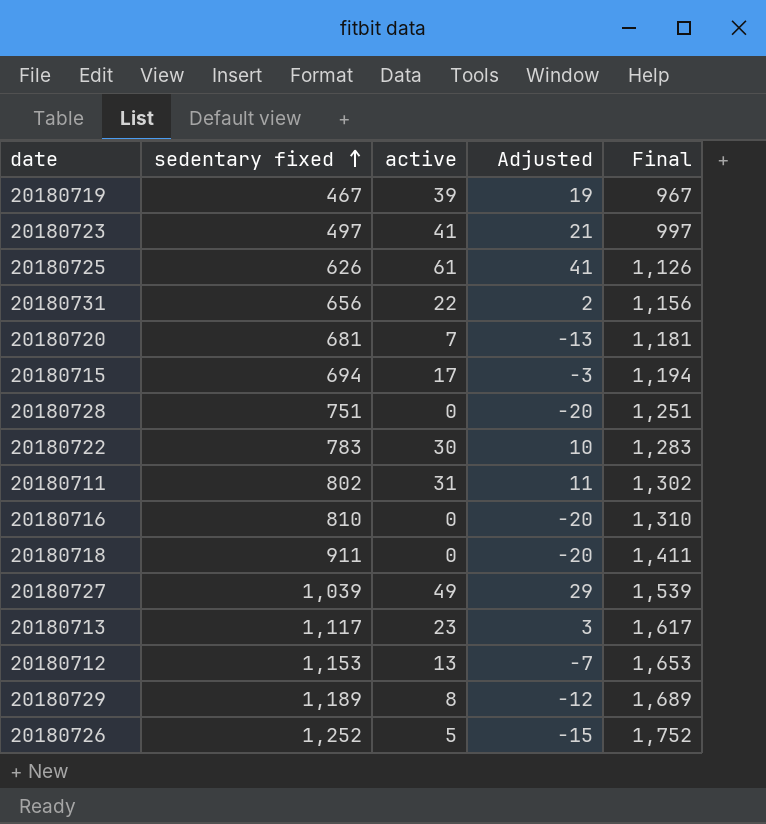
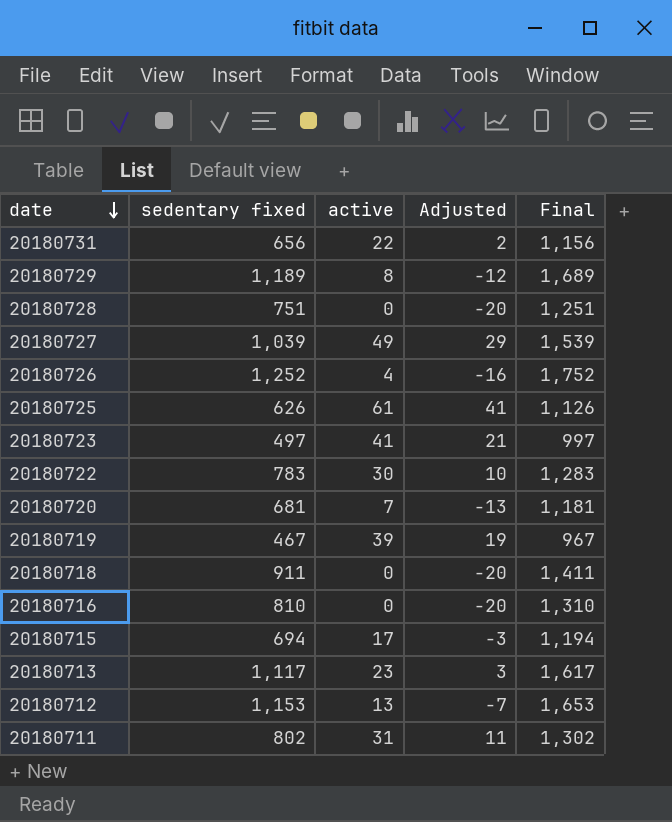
row order: sedentary fixed ascending -> date descending
20180726 | active: 5 -> 4
20180726 | Adjusted: -15 -> -16

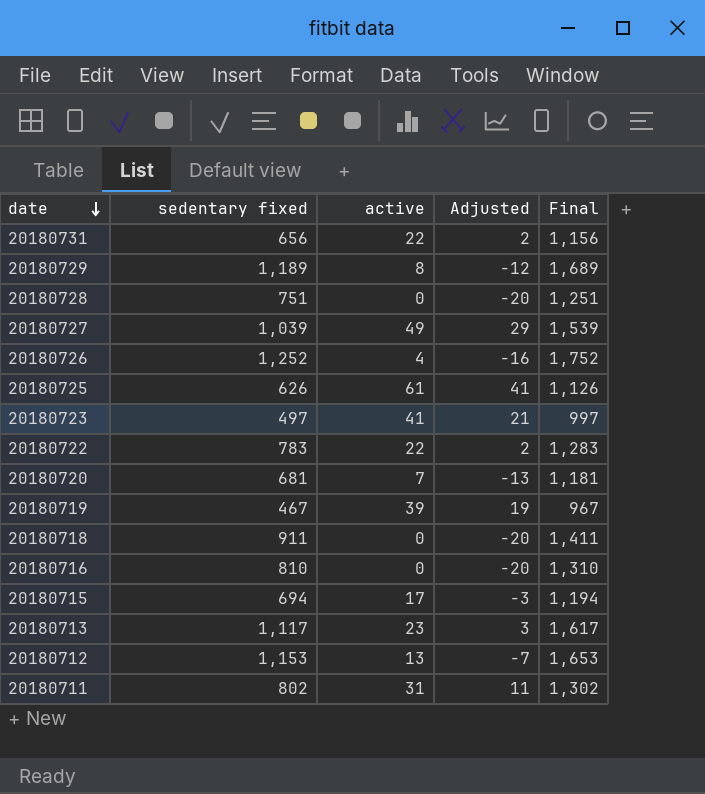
20180722 | active: 30 -> 22
20180722 | Adjusted: 10 -> 2

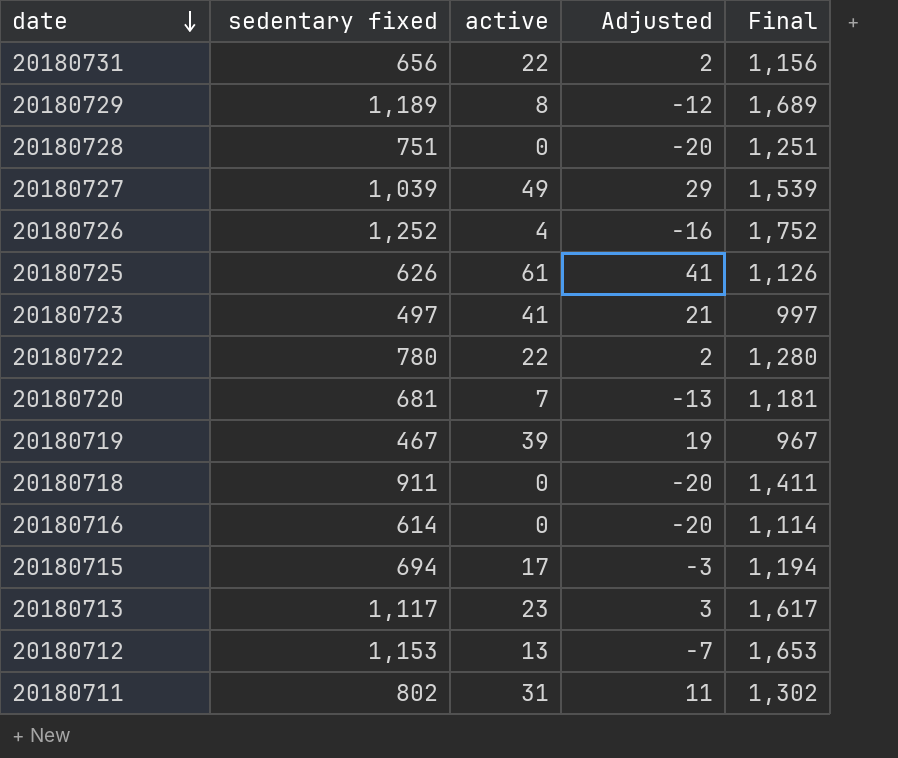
20180722 | sedentary fixed: 783 -> 780
20180722 | Final: 1,283 -> 1,280
20180716 | sedentary fixed: 810 -> 614
20180716 | Final: 1,310 -> 1,114

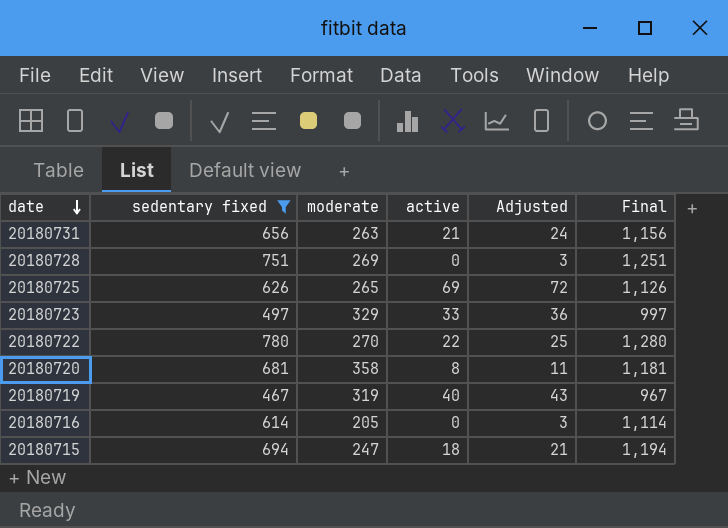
filter: none -> sedentary fixed <= 780
column moderate | position: none -> 3
column Adjusted | formula: [active] - 20 -> [active] + 3
20180731 | active: 22 -> 21
20180725 | active: 61 -> 69
20180723 | active: 41 -> 33
20180720 | active: 7 -> 8
20180719 | active: 39 -> 40
20180715 | active: 17 -> 18

